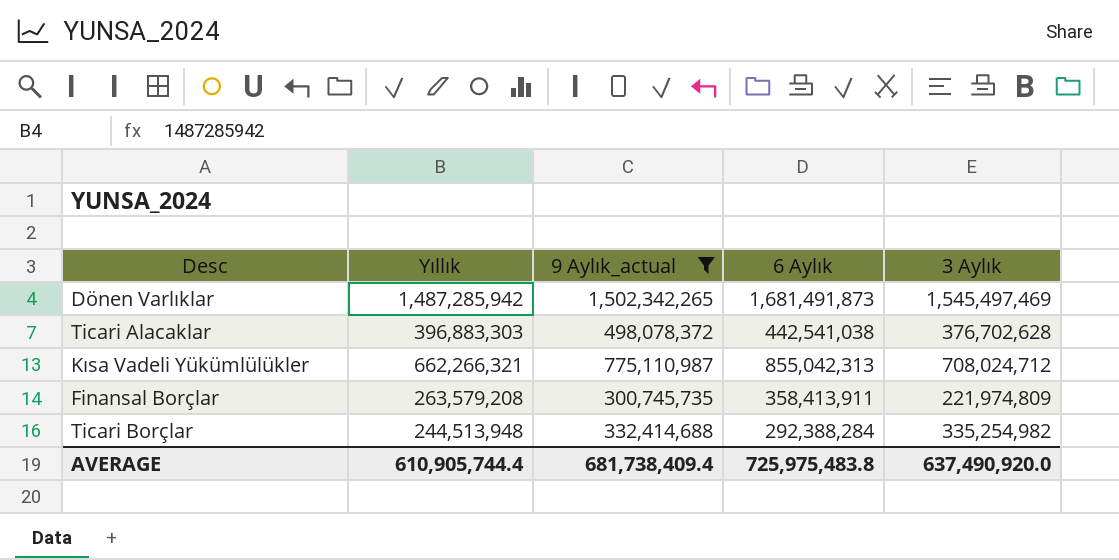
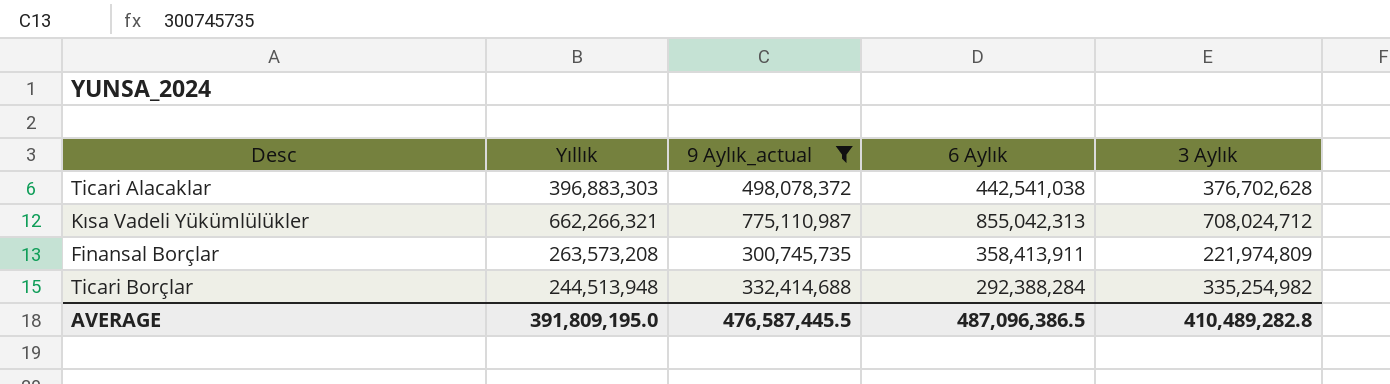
row Dönen Varlıklar: 1,487,285,942 | 1,502,342,265 | 1,681,491,873 | 1,545,497,469 -> none
Finansal Borçlar | Yıllık: 263,579,208 -> 263,573,208
AVERAGE | Yıllık: 610,905,744.4 -> 391,809,195.0
AVERAGE | 9 Aylık_actual: 681,738,409.4 -> 476,587,445.5
AVERAGE | 6 Aylık: 725,975,483.8 -> 487,096,386.5
AVERAGE | 3 Aylık: 637,490,920.0 -> 410,489,282.8

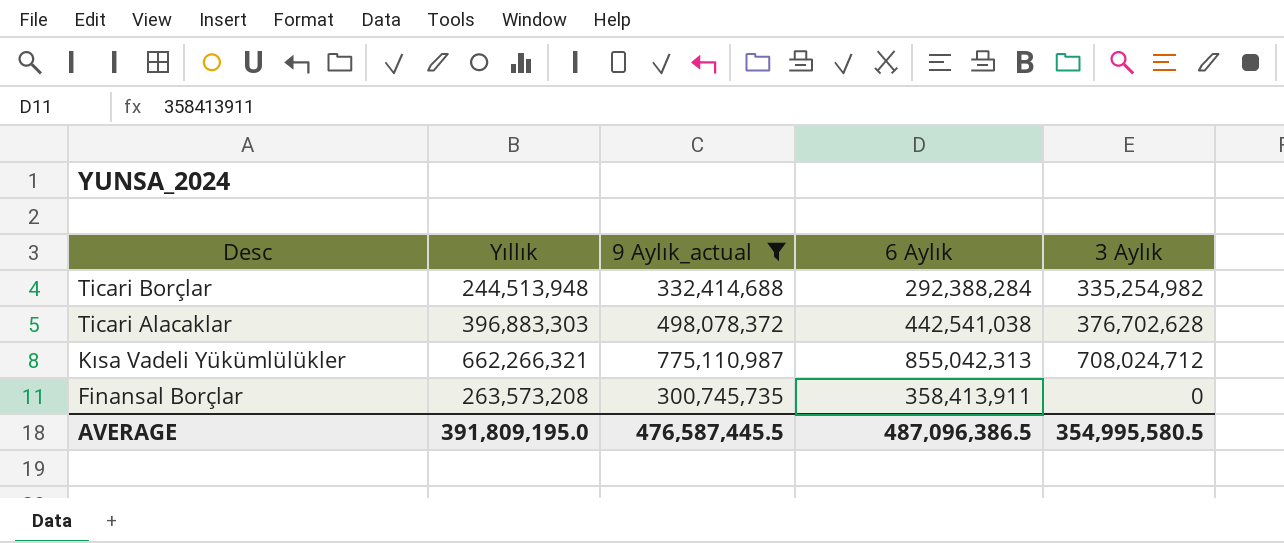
row order: none -> Desc descending
Finansal Borçlar | 3 Aylık: 221,974,809 -> 0
AVERAGE | 3 Aylık: 410,489,282.8 -> 354,995,580.5

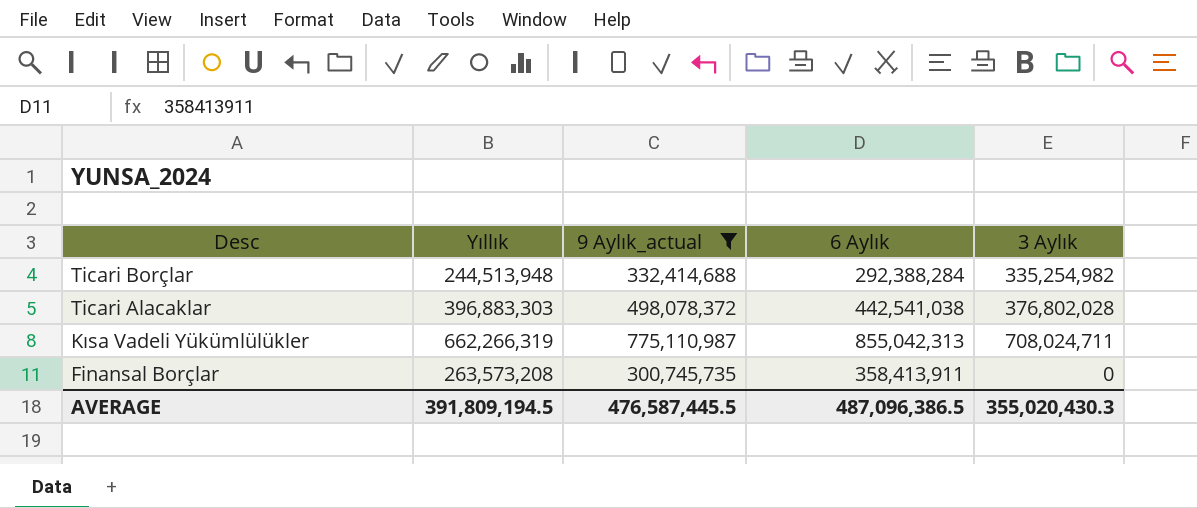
Ticari Alacaklar | 3 Aylık: 376,702,628 -> 376,802,028
Kısa Vadeli Yükümlülükler | Yıllık: 662,266,321 -> 662,266,319
Kısa Vadeli Yükümlülükler | 3 Aylık: 708,024,712 -> 708,024,711
AVERAGE | Yıllık: 391,809,195.0 -> 391,809,194.5
AVERAGE | 3 Aylık: 354,995,580.5 -> 355,020,430.3

